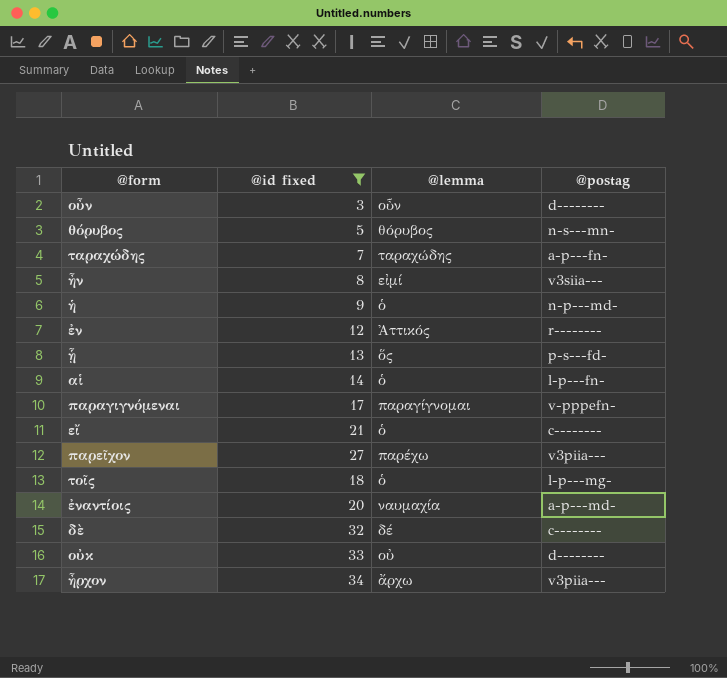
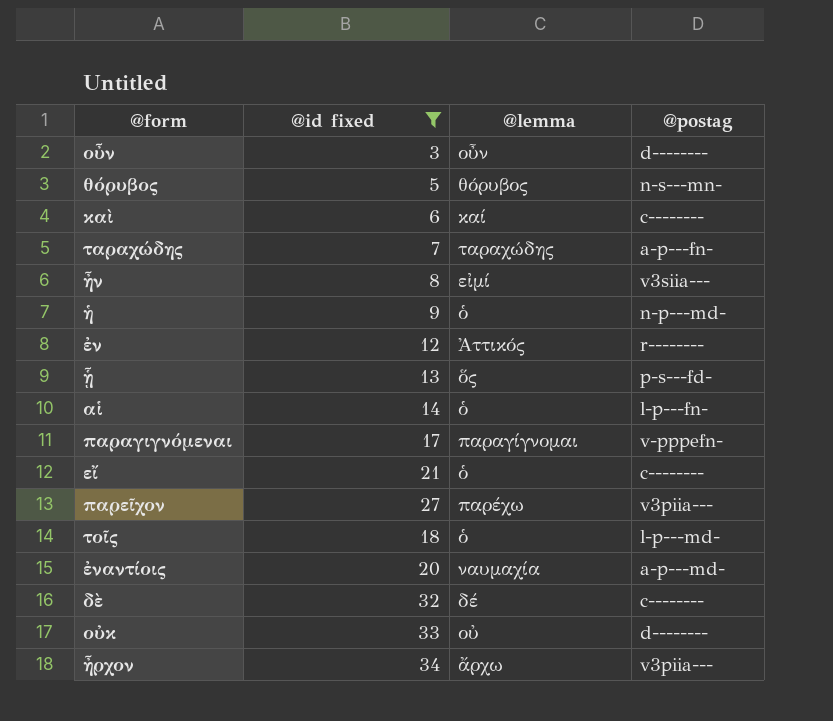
row καὶ: none -> 6 | καί | c--------
τοῖς | @postag: l-p---mg- -> l-p---md-

